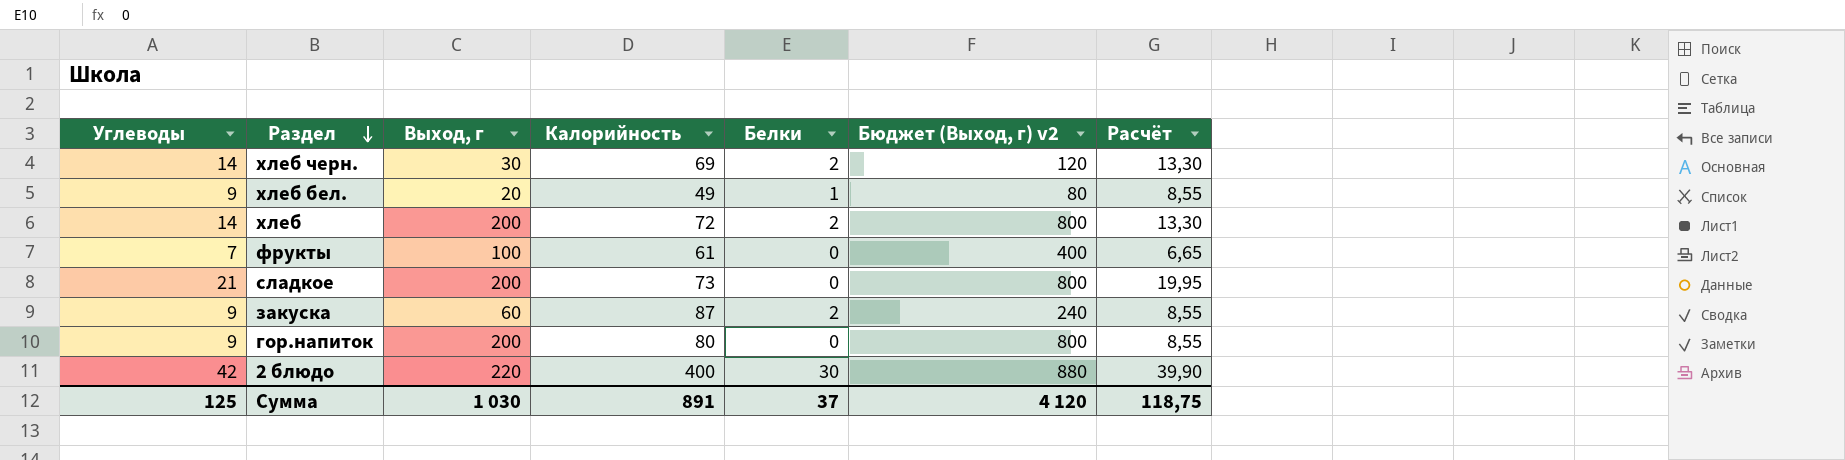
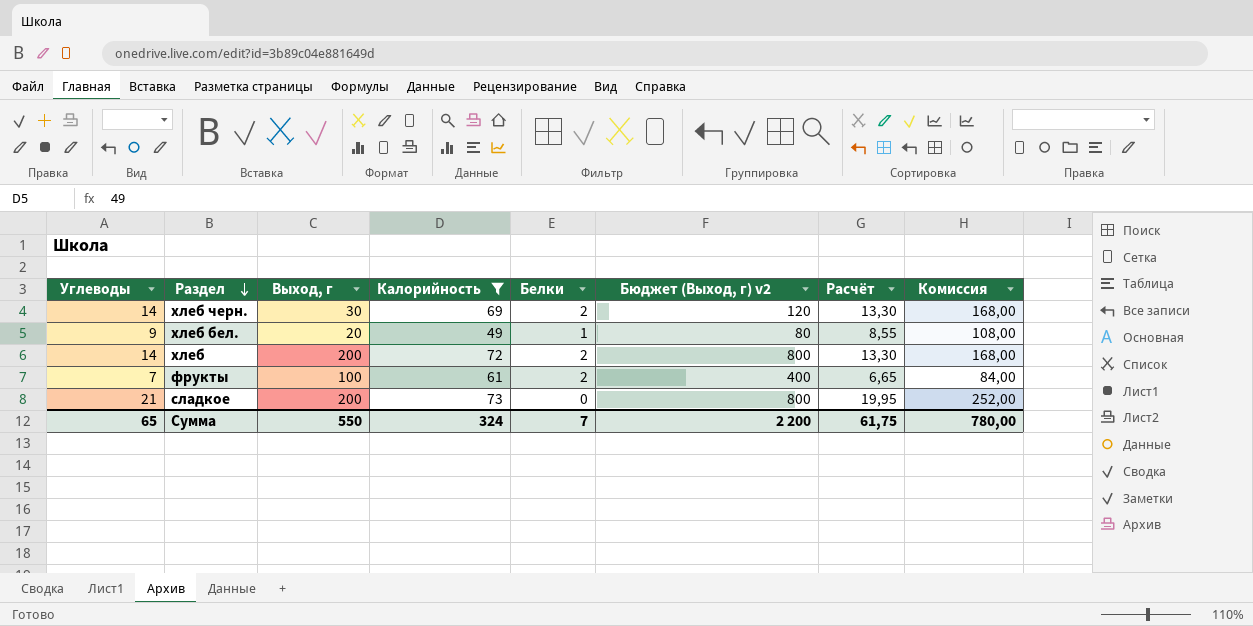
filter: none -> Калорийность <= 73
column Комиссия | formula: none -> [Углеводы] * 12
фрукты | Белки: 0 -> 2
Сумма | Углеводы: 125 -> 65
Сумма | Выход, г: 1 030 -> 550
Сумма | Калорийность: 891 -> 324
Сумма | Белки: 37 -> 7
Сумма | Бюджет (Выход, г) v2: 4 120 -> 2 200
Сумма | Расчёт: 118,75 -> 61,75

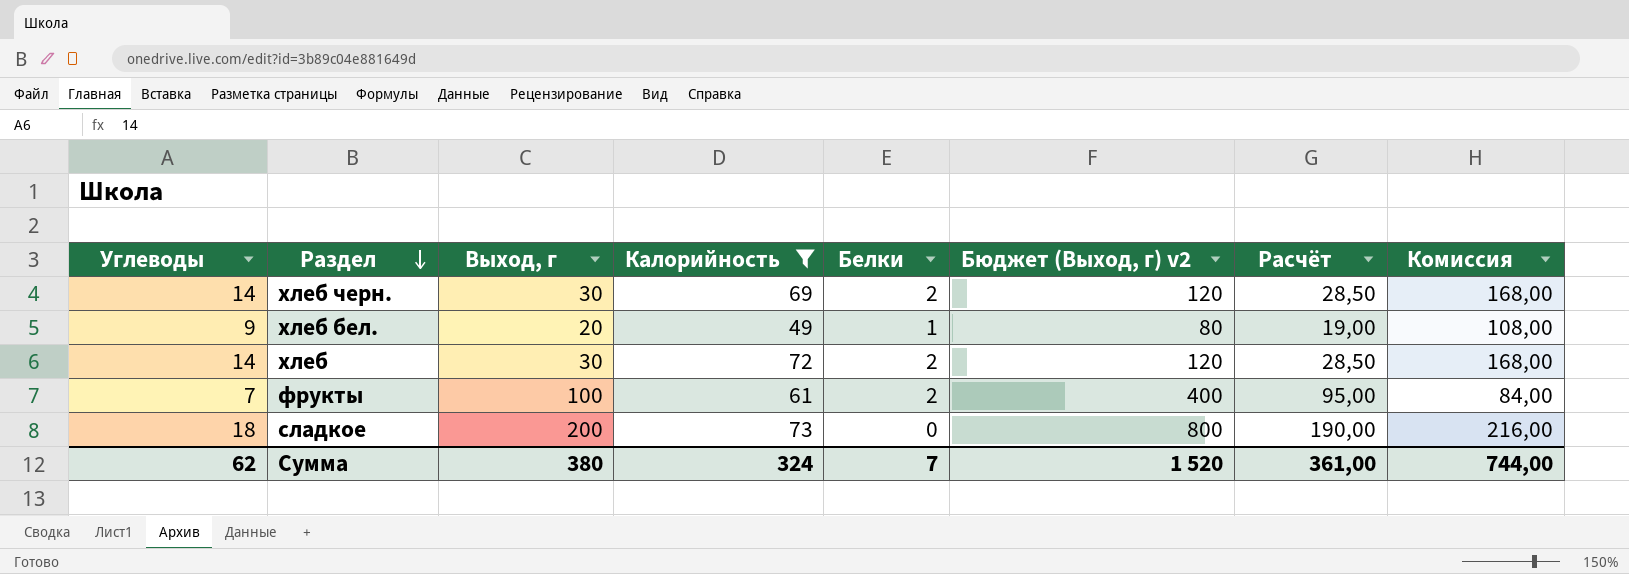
column Расчёт | formula: [Углеводы] * 0,95 -> [Выход, г] * 0,95
хлеб | Выход, г: 200 -> 30
хлеб | Бюджет (Выход, г) v2: 800 -> 120
сладкое | Углеводы: 21 -> 18
сладкое | Комиссия: 252,00 -> 216,00
Сумма | Углеводы: 65 -> 62
Сумма | Выход, г: 550 -> 380
Сумма | Бюджет (Выход, г) v2: 2 200 -> 1 520
Сумма | Расчёт: 61,75 -> 361,00
Сумма | Комиссия: 780,00 -> 744,00

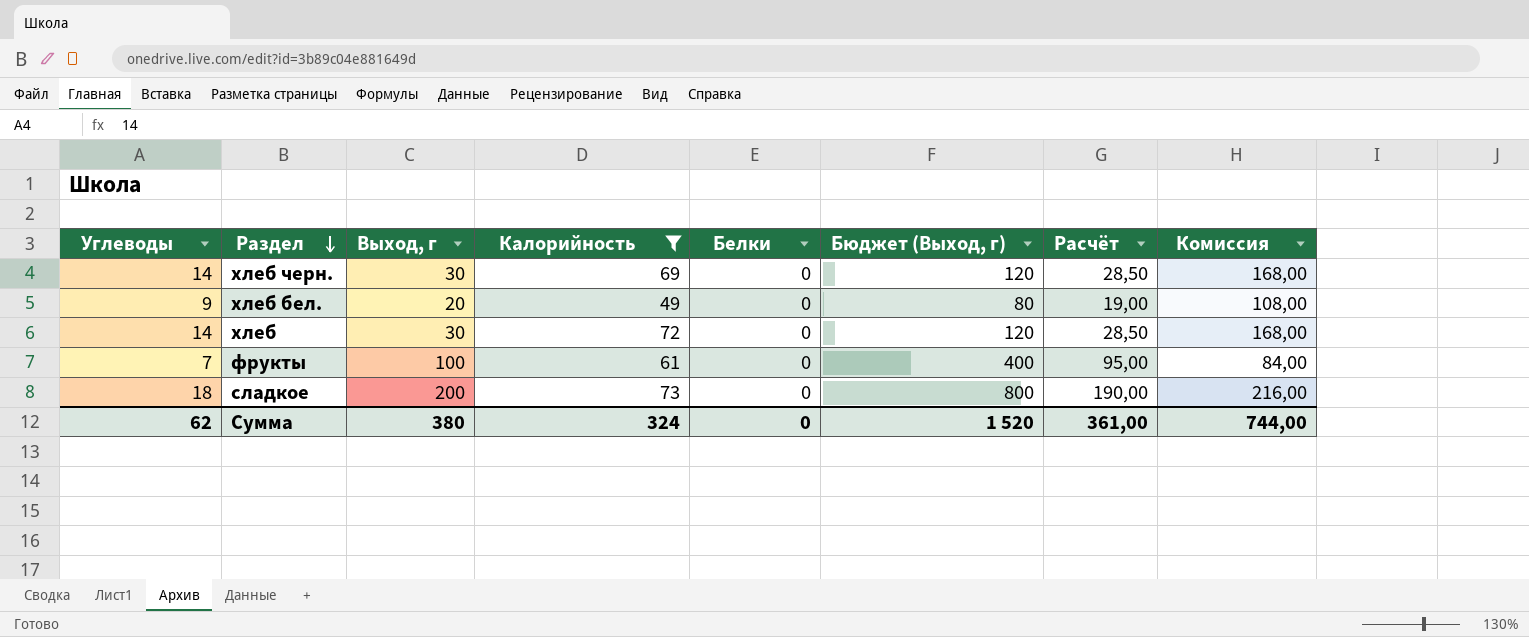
column name: Бюджет (Выход, г) v2 -> Бюджет (Выход, г)
хлеб черн. | Белки: 2 -> 0
хлеб бел. | Белки: 1 -> 0
хлеб | Белки: 2 -> 0
фрукты | Белки: 2 -> 0
Сумма | Белки: 7 -> 0

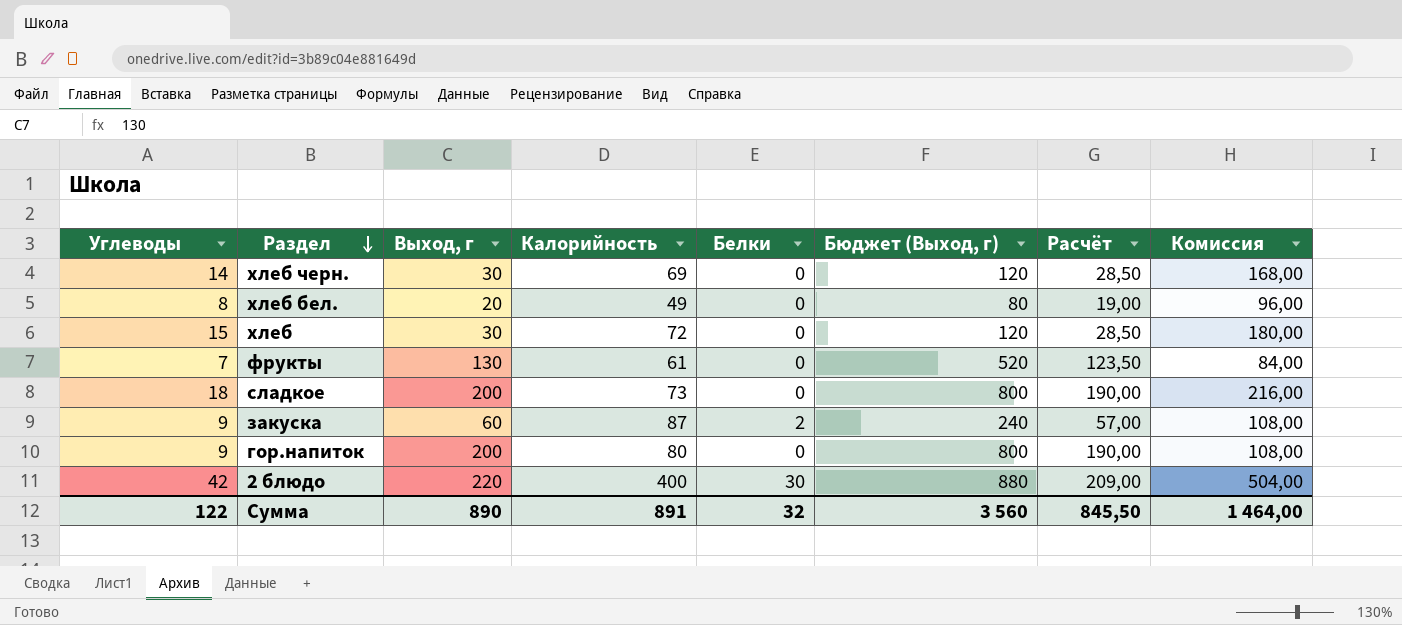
filter: Калорийность <= 73 -> none
хлеб бел. | Углеводы: 9 -> 8
хлеб бел. | Комиссия: 108,00 -> 96,00
хлеб | Углеводы: 14 -> 15
хлеб | Комиссия: 168,00 -> 180,00
фрукты | Выход, г: 100 -> 130
фрукты | Бюджет (Выход, г): 400 -> 520
фрукты | Расчёт: 95,00 -> 123,50
Сумма | Углеводы: 62 -> 122
Сумма | Выход, г: 380 -> 890
Сумма | Калорийность: 324 -> 891
Сумма | Белки: 0 -> 32
Сумма | Бюджет (Выход, г): 1 520 -> 3 560
Сумма | Расчёт: 361,00 -> 845,50
Сумма | Комиссия: 744,00 -> 1 464,00

